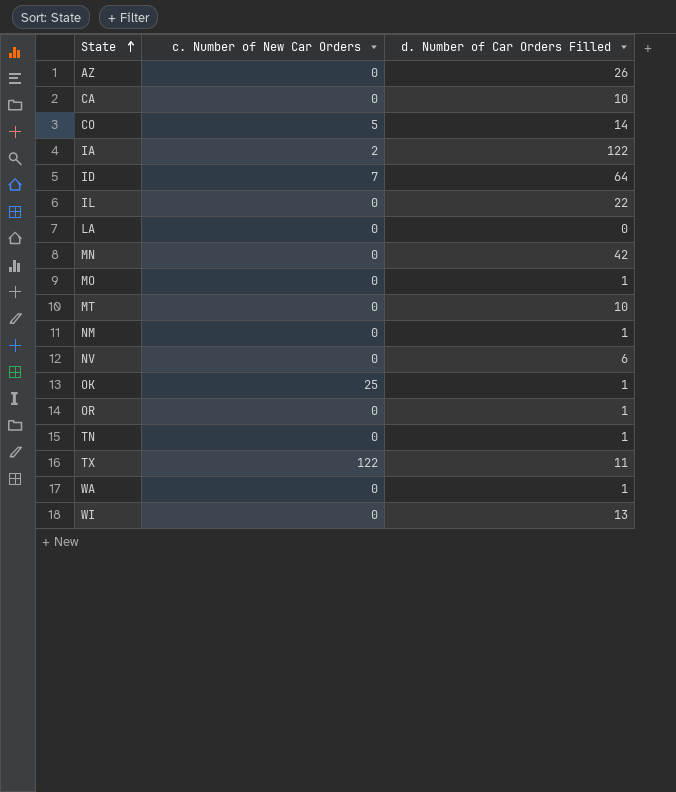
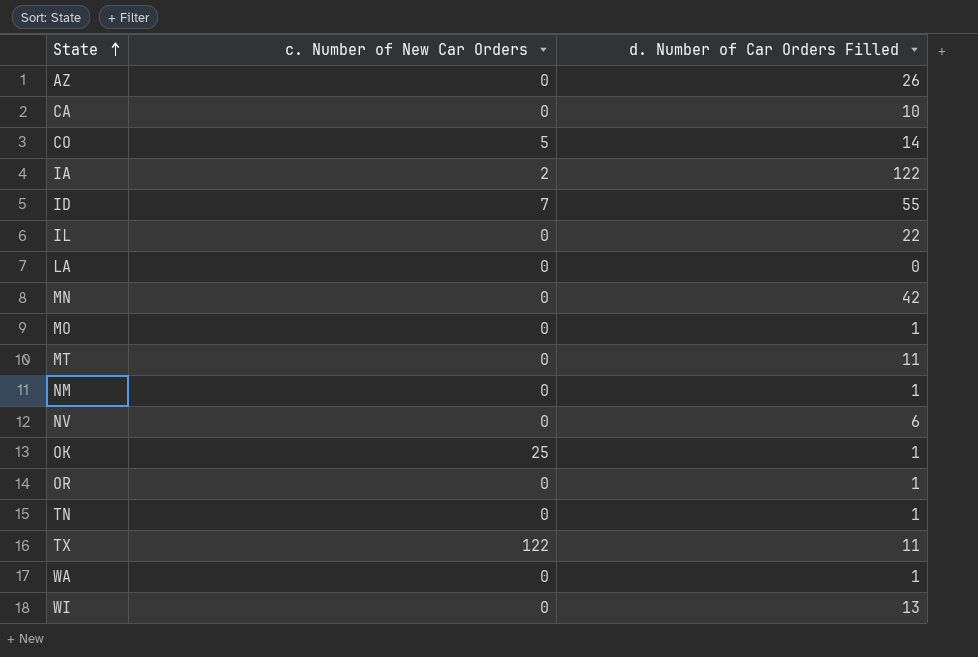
ID | d. Number of Car Orders Filled: 64 -> 55
MT | d. Number of Car Orders Filled: 10 -> 11

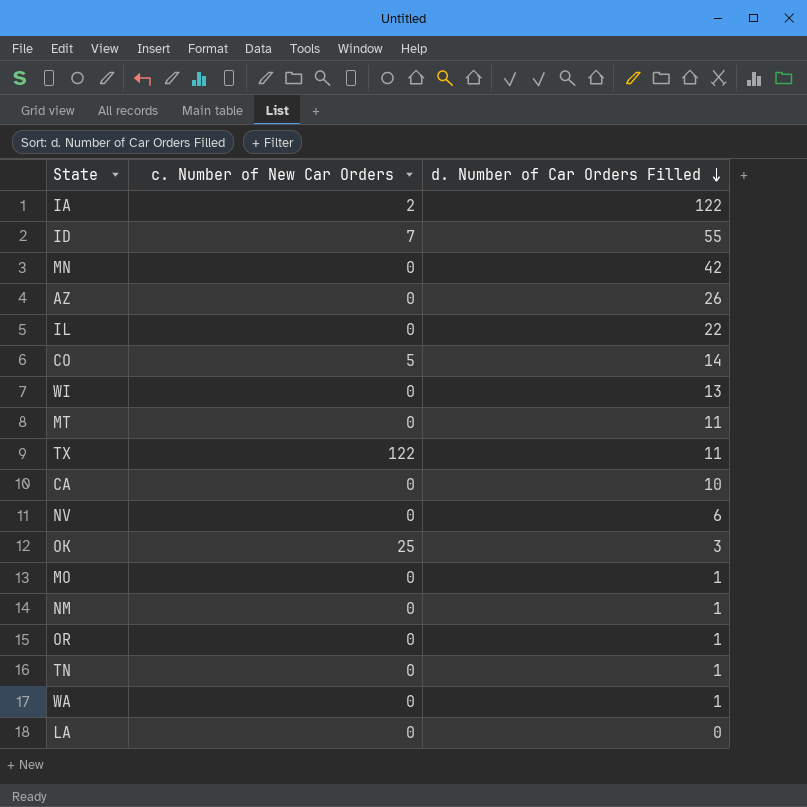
row order: State ascending -> d. Number of Car Orders Filled descending
OK | d. Number of Car Orders Filled: 1 -> 3

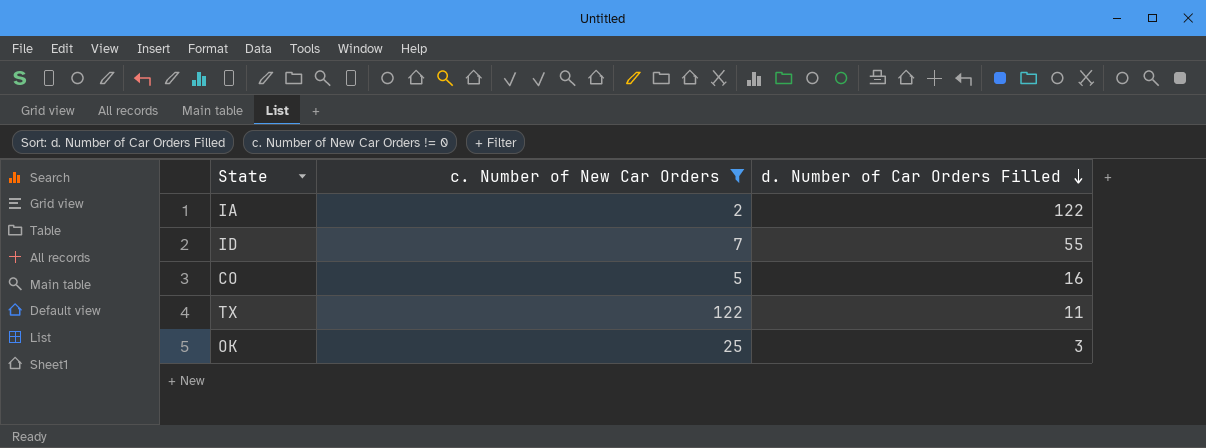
filter: none -> c. Number of New Car Orders != 0
CO | d. Number of Car Orders Filled: 14 -> 16

